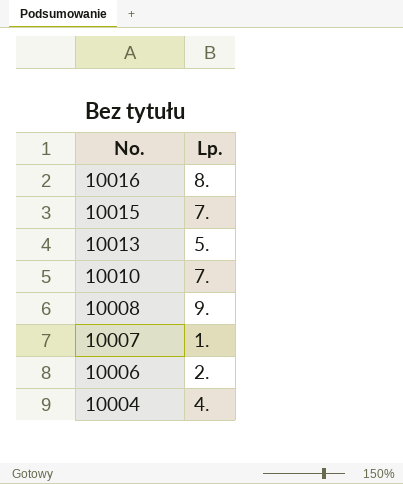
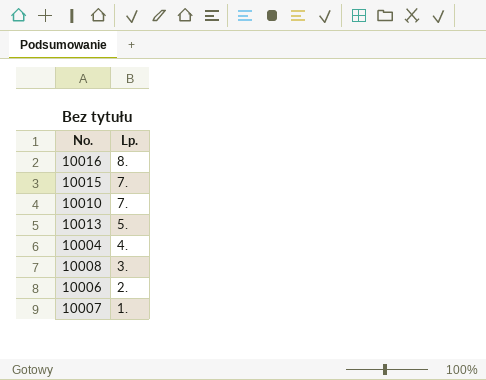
row order: No. descending -> Lp. descending
10008 | Lp.: 9. -> 3.

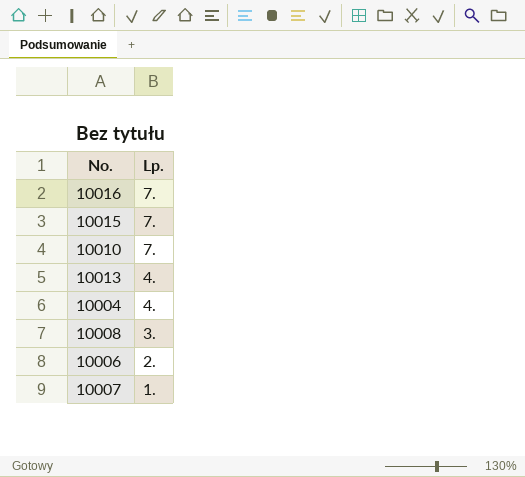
10016 | Lp.: 8. -> 7.
10013 | Lp.: 5. -> 4.

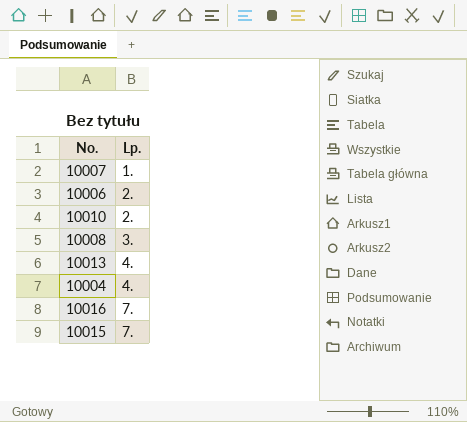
row order: Lp. descending -> Lp. ascending
10010 | Lp.: 7. -> 2.

